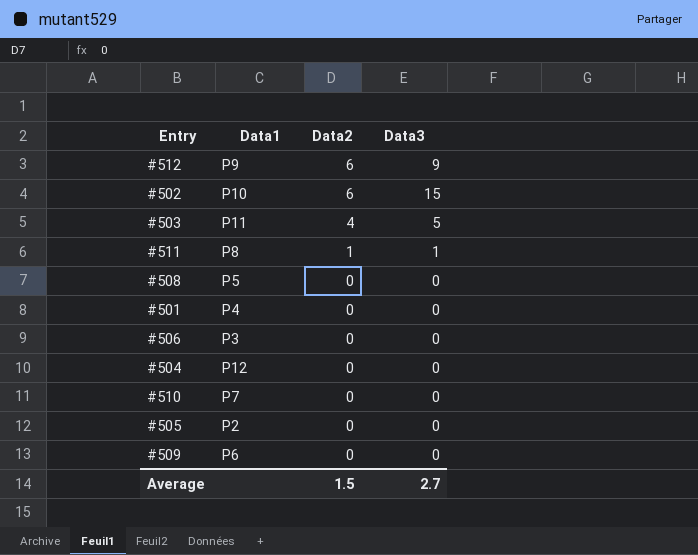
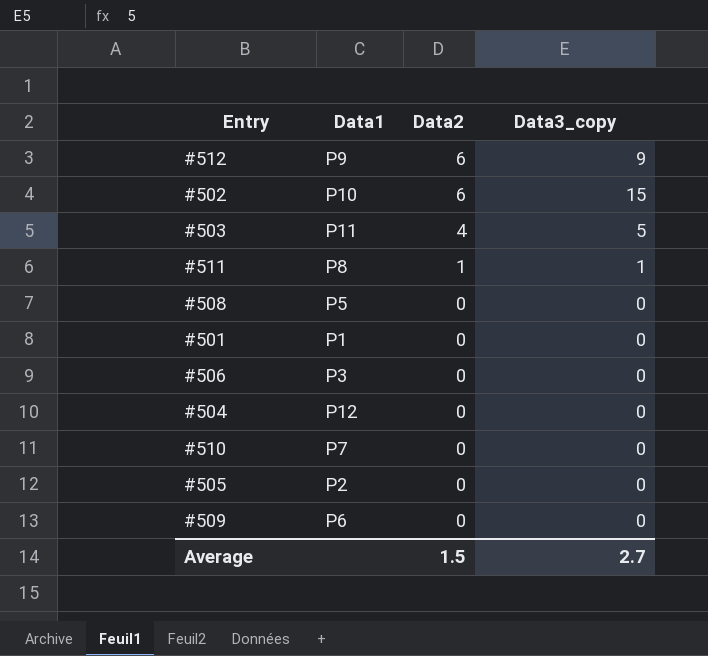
column name: Data3 -> Data3_copy
#501 | Data1: P4 -> P1

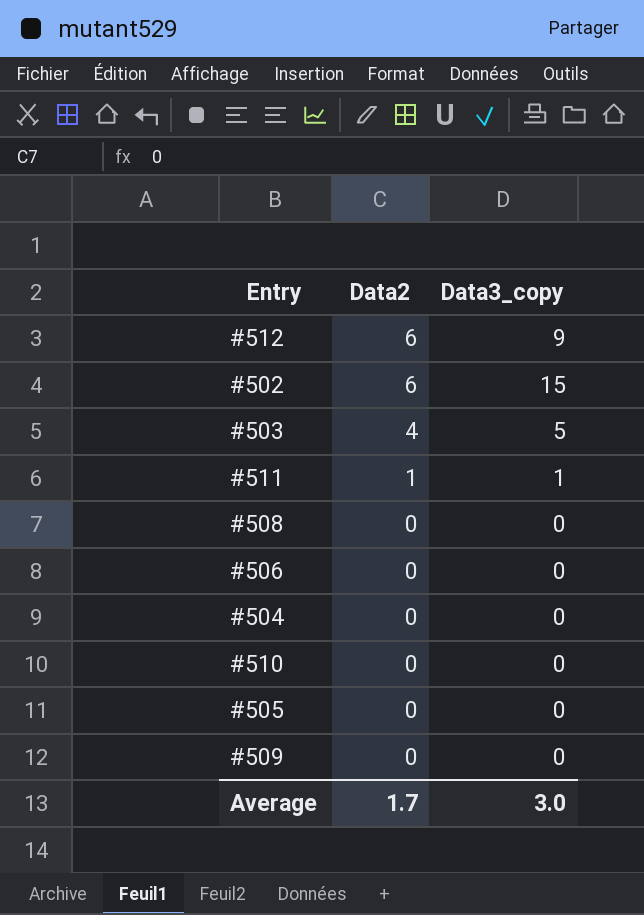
column Data1 | position: 2 -> none
row #501: P1 | 0 | 0 -> none
Average | Data2: 1.5 -> 1.7
Average | Data3_copy: 2.7 -> 3.0

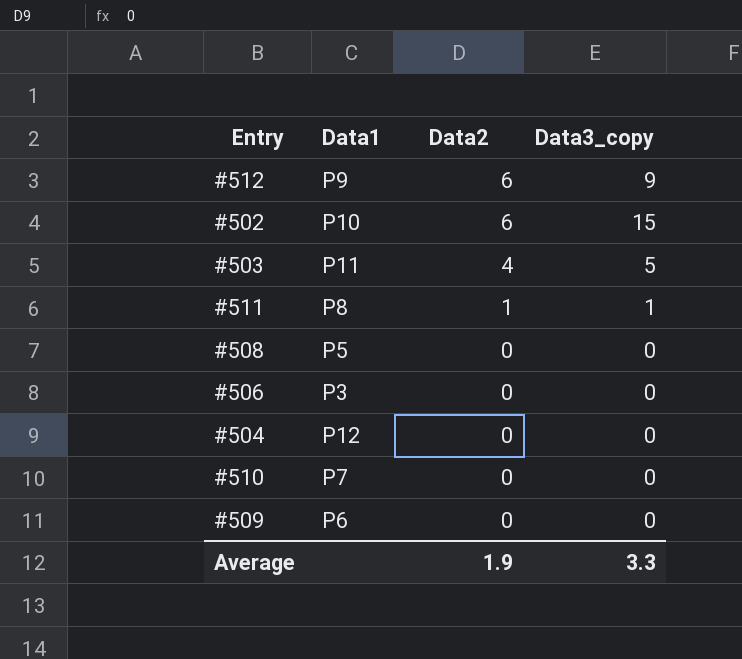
column Data1 | position: none -> 2
row #505: 0 | 0 -> none
Average | Data2: 1.7 -> 1.9
Average | Data3_copy: 3.0 -> 3.3

